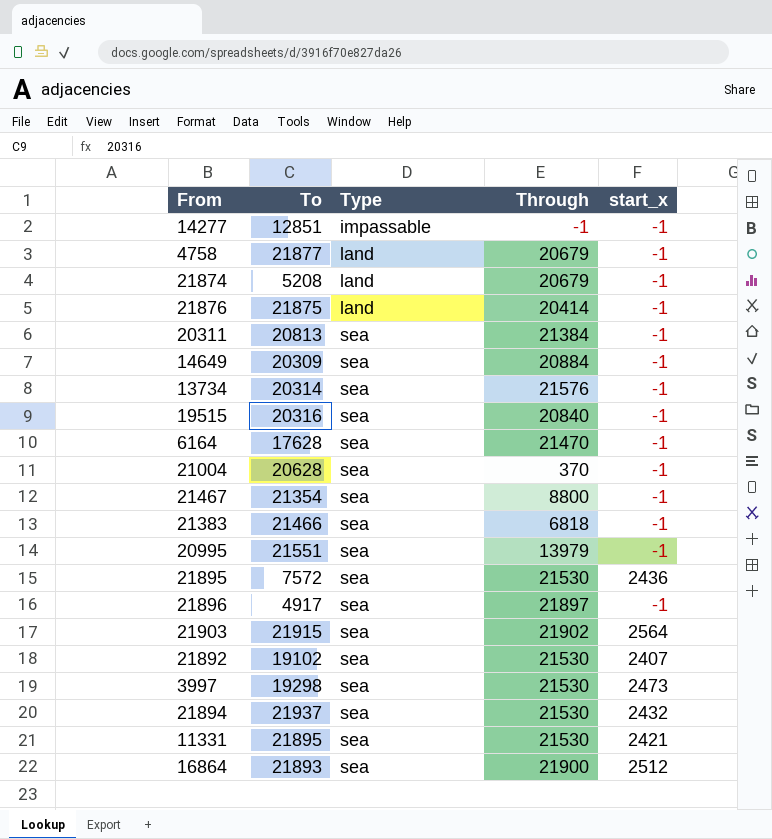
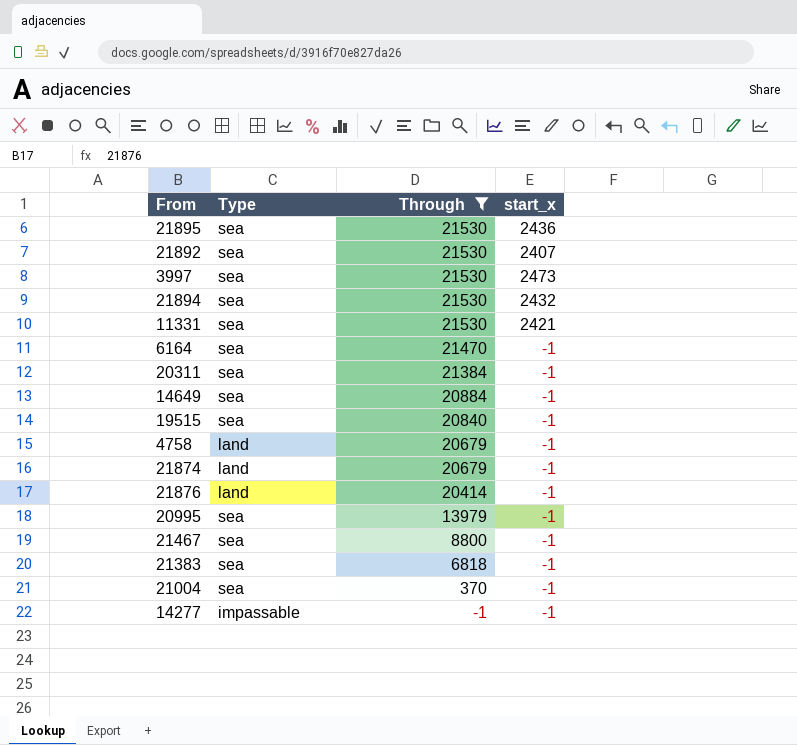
filter: none -> Through <= 21530
row order: Type ascending -> Through descending
column To | position: 2 -> none

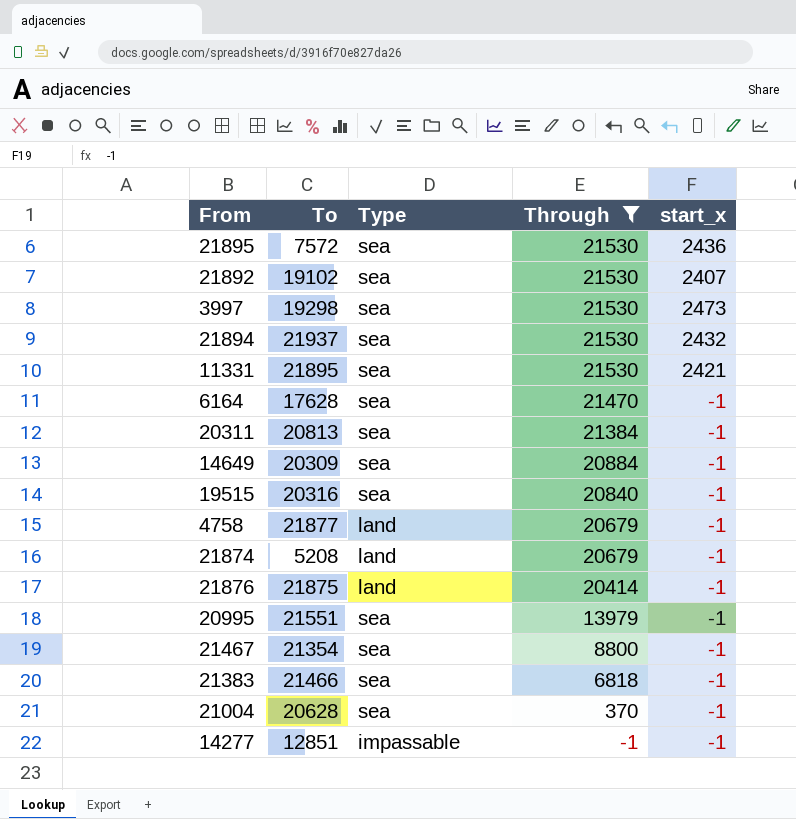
column To | position: none -> 2

